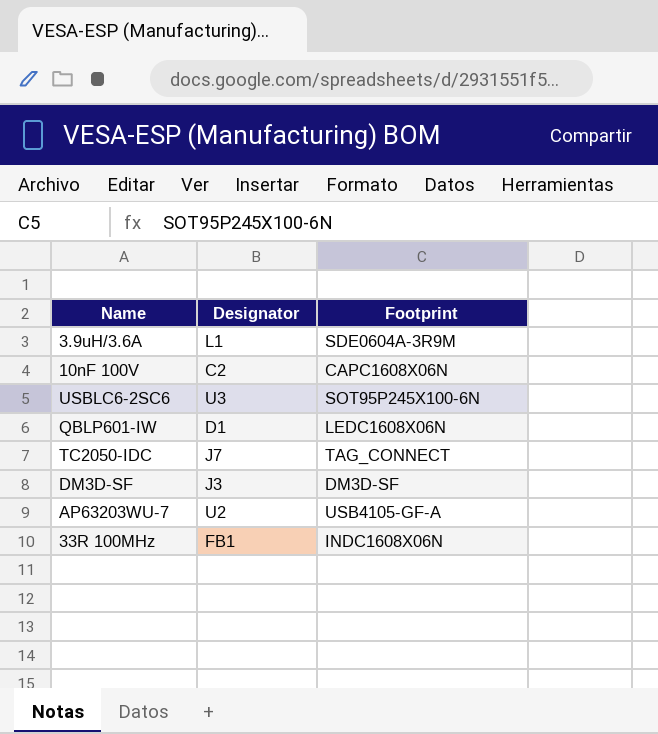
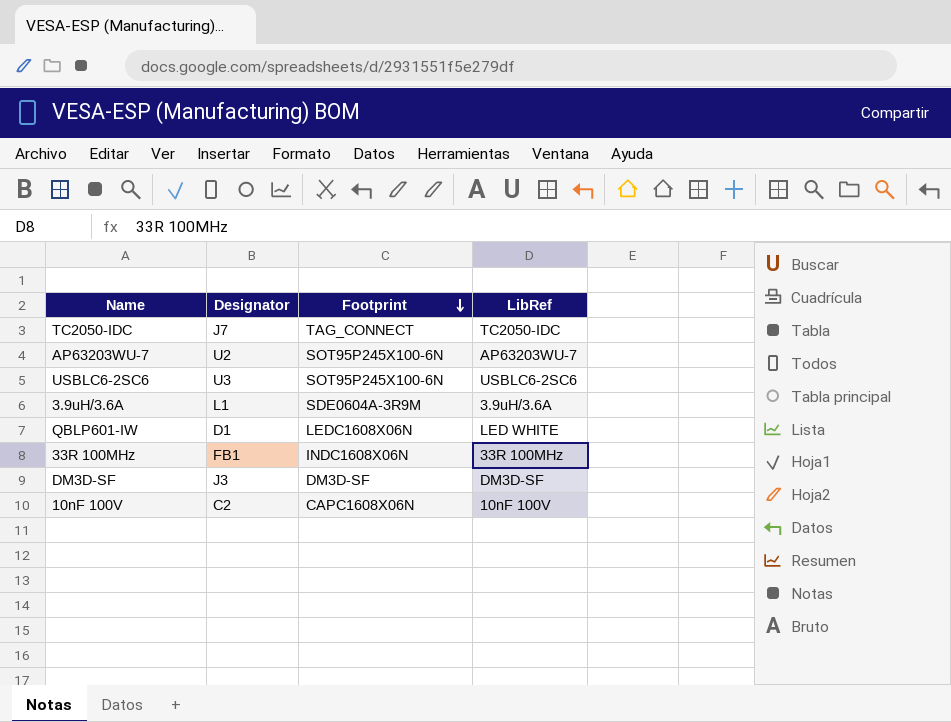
row order: none -> Footprint descending
column LibRef | position: none -> 4
AP63203WU-7 | Footprint: USB4105-GF-A -> SOT95P245X100-6N

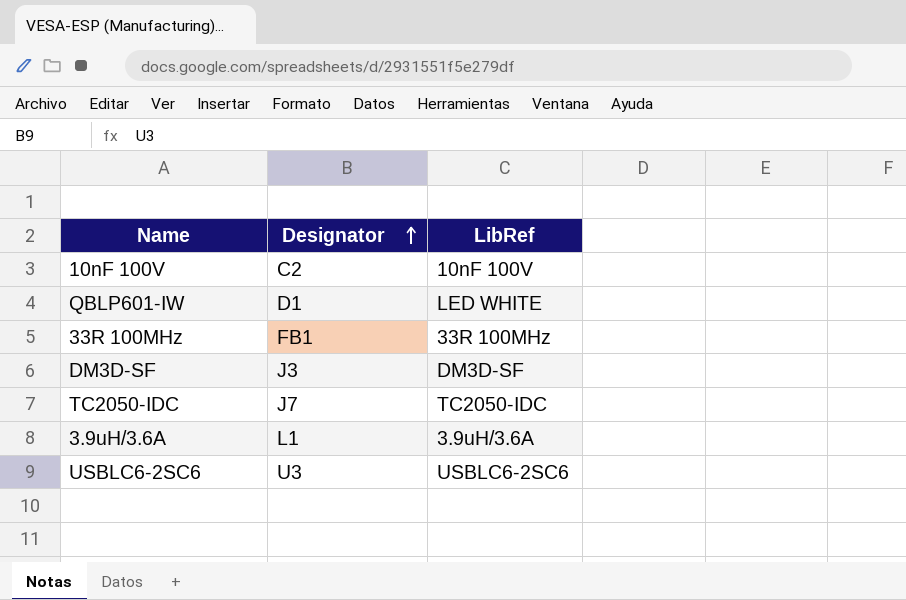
row order: Footprint descending -> Designator ascending
column Footprint | position: 3 -> none
row AP63203WU-7: U2 | SOT95P245X100-6N | AP63203WU-7 -> none

